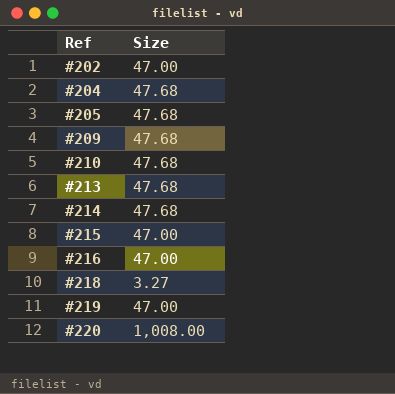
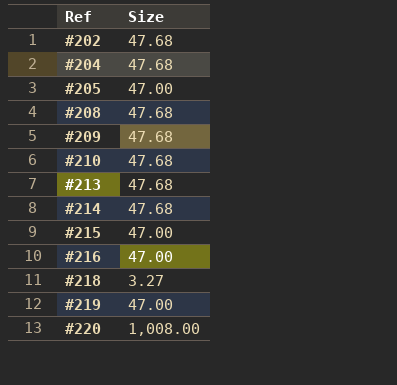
#202 | Size: 47.00 -> 47.68
#205 | Size: 47.68 -> 47.00
row #208: none -> 47.68

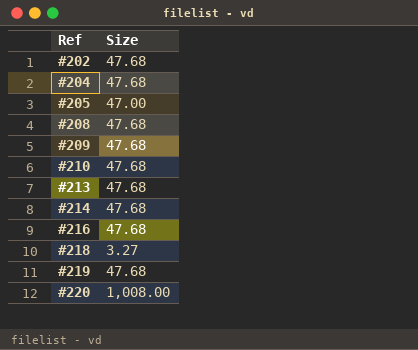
row #215: 47.00 -> none
#216 | Size: 47.00 -> 47.68
#219 | Size: 47.00 -> 47.68

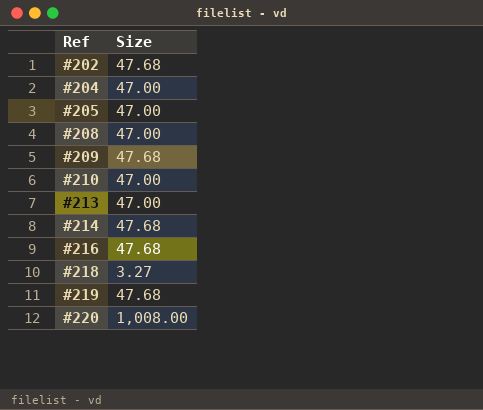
#204 | Size: 47.68 -> 47.00
#208 | Size: 47.68 -> 47.00
#210 | Size: 47.68 -> 47.00
#213 | Size: 47.68 -> 47.00

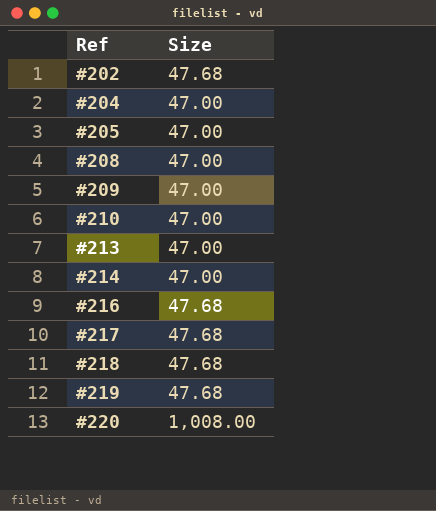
#209 | Size: 47.68 -> 47.00
#214 | Size: 47.68 -> 47.00
row #217: none -> 47.68
#218 | Size: 3.27 -> 47.68

